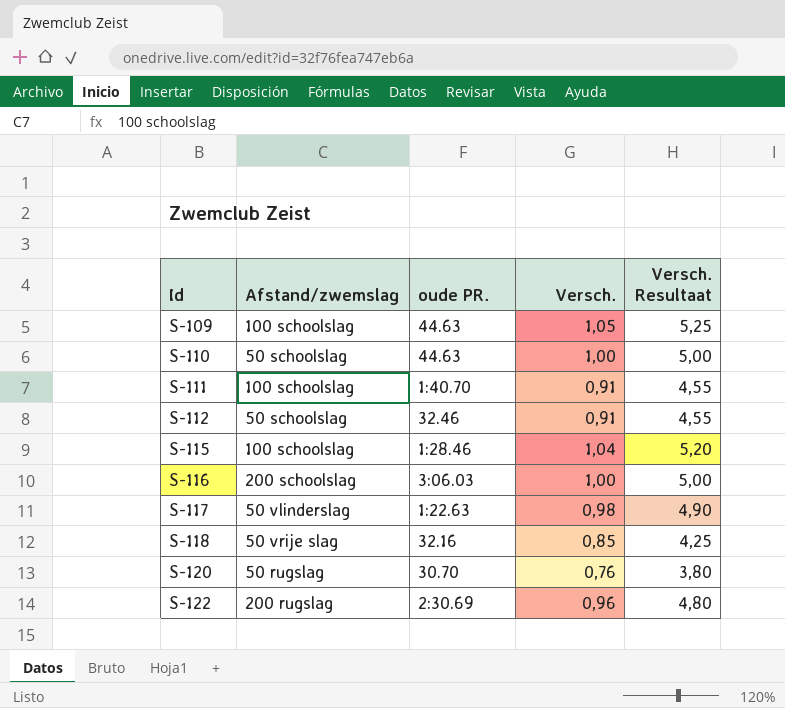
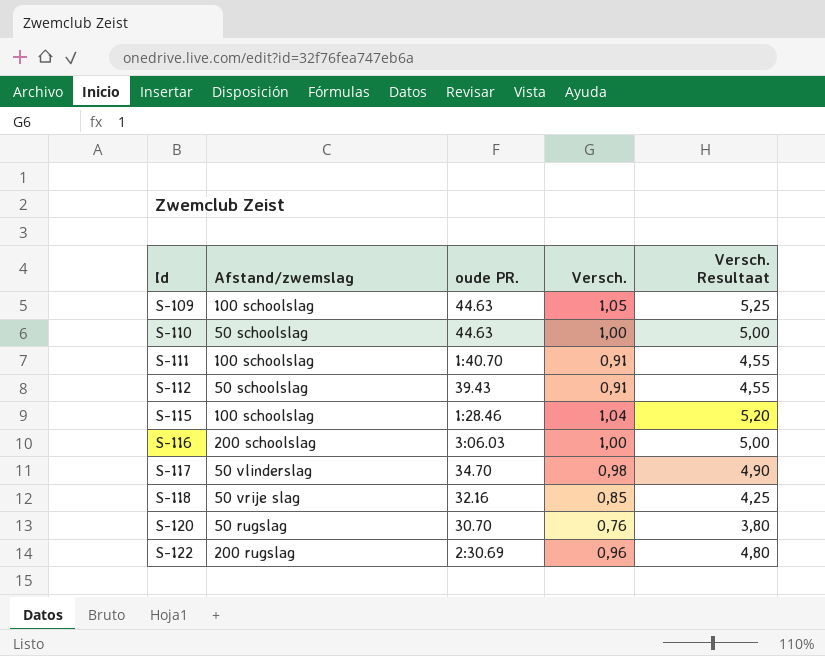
S-112 | oude PR.: 32.46 -> 39.43
S-117 | oude PR.: 1:22.63 -> 34.70

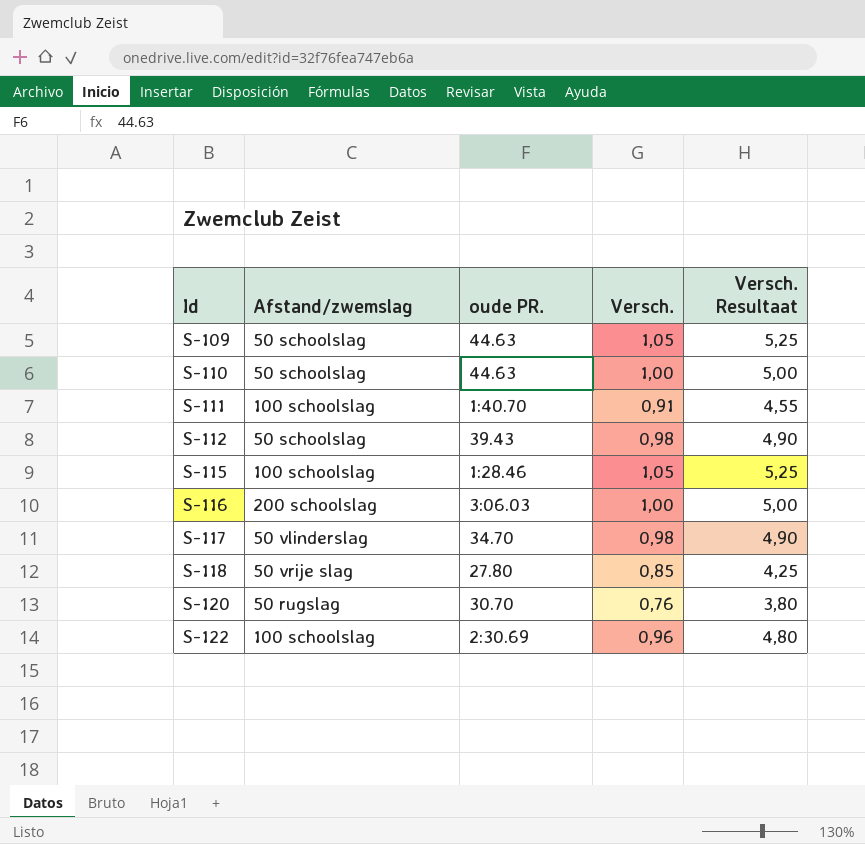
S-109 | Afstand/zwemslag: 100 schoolslag -> 50 schoolslag
S-112 | Versch.: 0,91 -> 0,98
S-112 | Versch. Resultaat: 4,55 -> 4,90
S-115 | Versch.: 1,04 -> 1,05
S-115 | Versch. Resultaat: 5,20 -> 5,25
S-118 | oude PR.: 32.16 -> 27.80
S-122 | Afstand/zwemslag: 200 rugslag -> 100 schoolslag

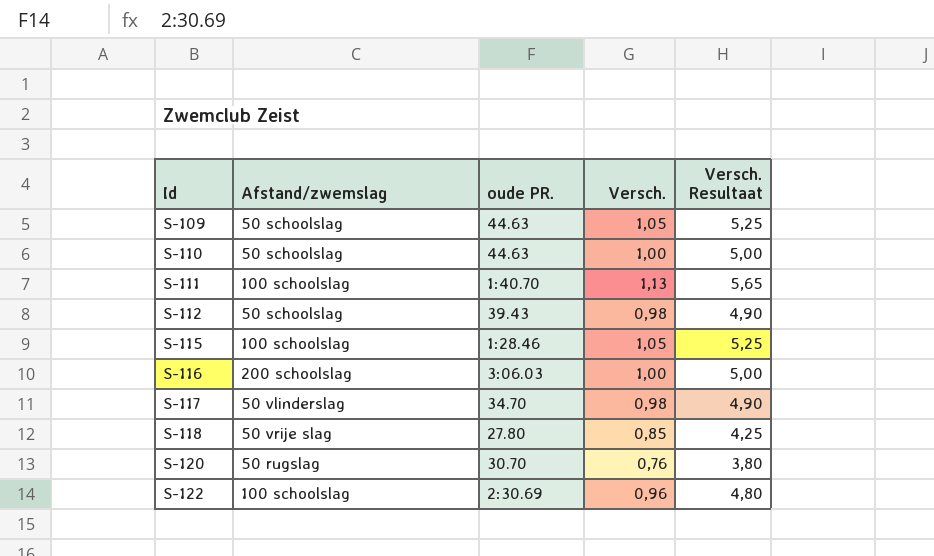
S-111 | Versch.: 0,91 -> 1,13
S-111 | Versch. Resultaat: 4,55 -> 5,65

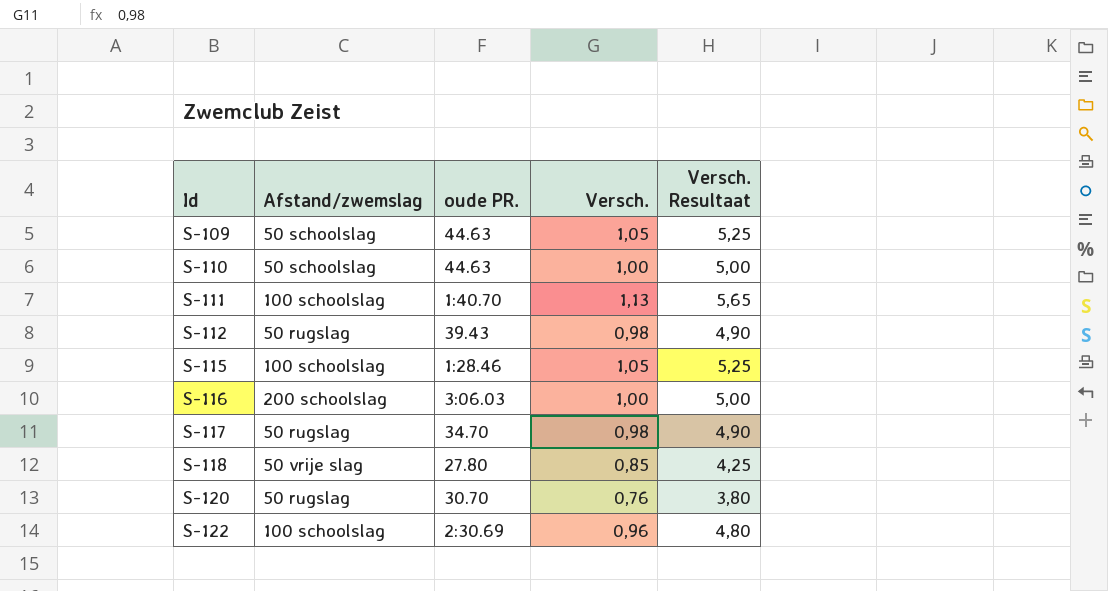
S-112 | Afstand/zwemslag: 50 schoolslag -> 50 rugslag
S-117 | Afstand/zwemslag: 50 vlinderslag -> 50 rugslag

